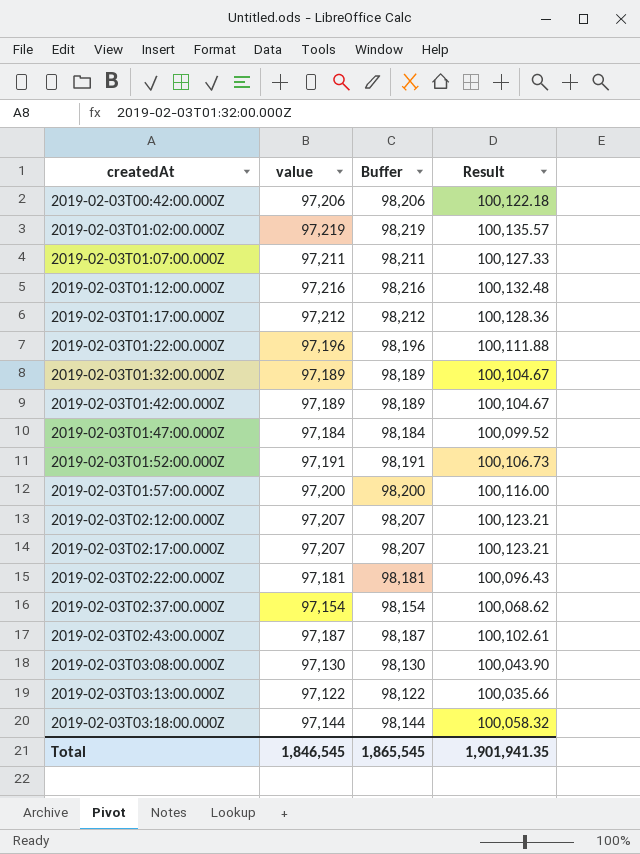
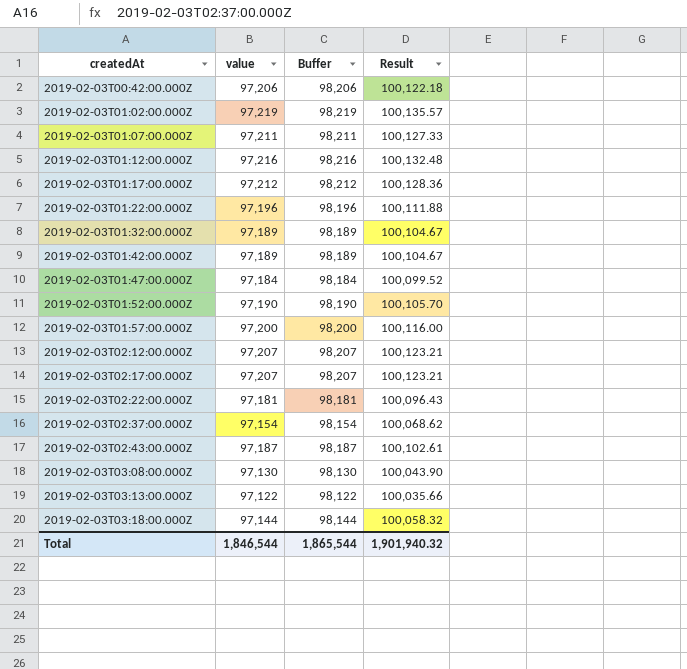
2019-02-03T01:52:00.000Z | value: 97,191 -> 97,190
2019-02-03T01:52:00.000Z | Buffer: 98,191 -> 98,190
2019-02-03T01:52:00.000Z | Result: 100,106.73 -> 100,105.70
Total | value: 1,846,545 -> 1,846,544
Total | Buffer: 1,865,545 -> 1,865,544
Total | Result: 1,901,941.35 -> 1,901,940.32

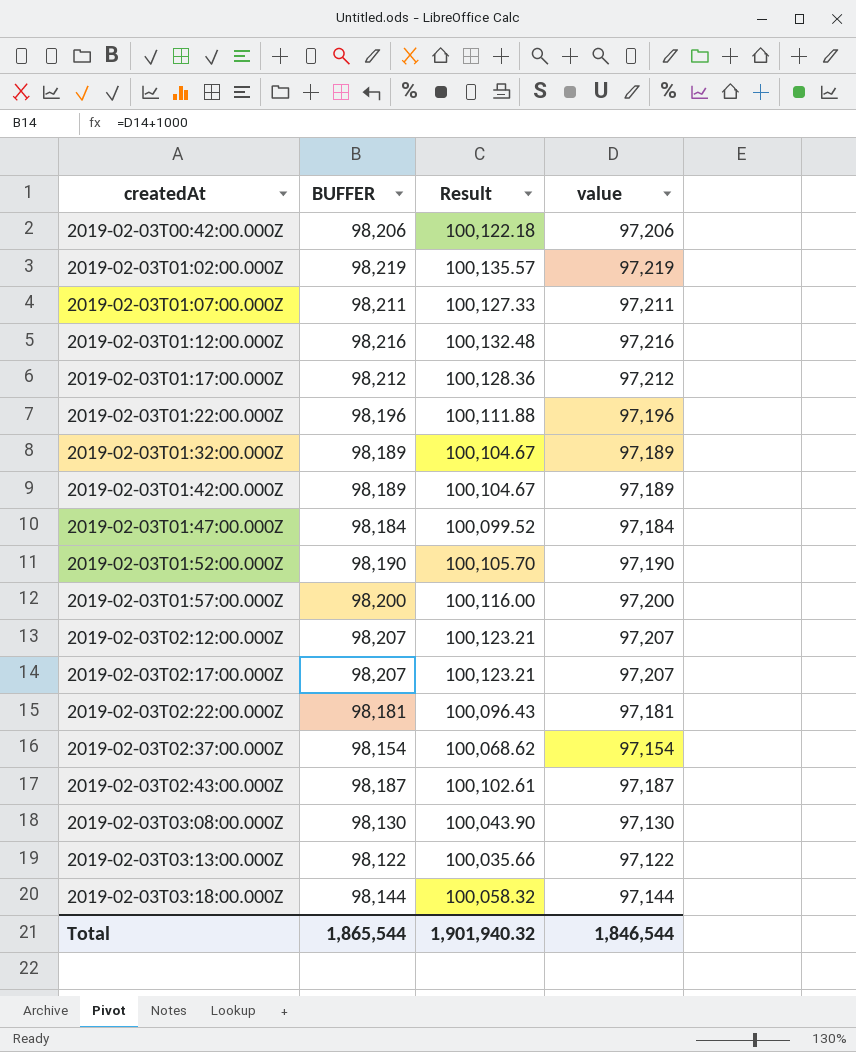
column name: Buffer -> BUFFER
column value | position: 2 -> 4

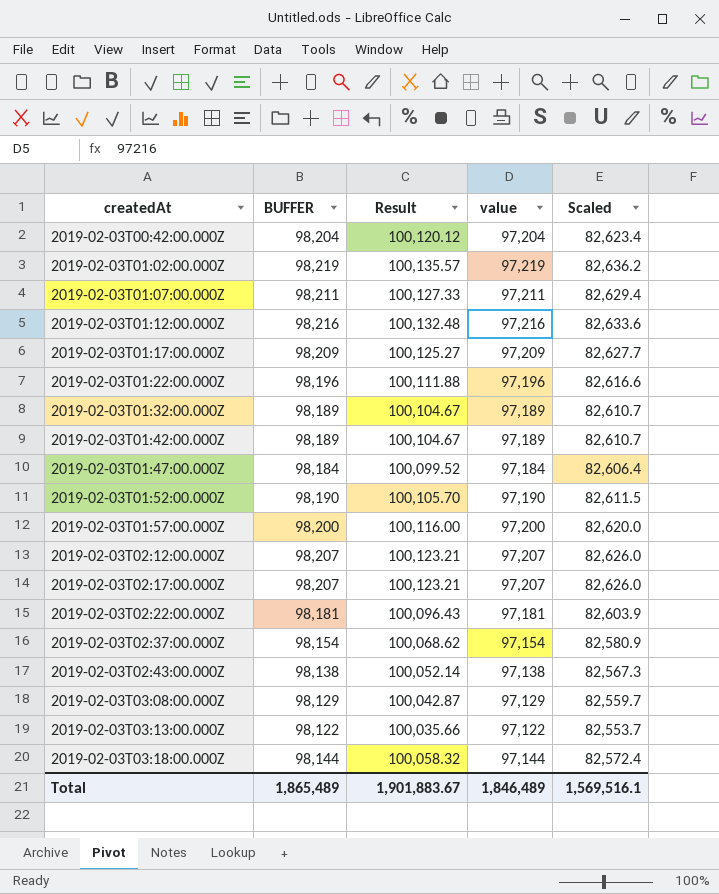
column Scaled | formula: none -> [value] * 0.85
2019-02-03T00:42:00.000Z | BUFFER: 98,206 -> 98,204
2019-02-03T00:42:00.000Z | Result: 100,122.18 -> 100,120.12
2019-02-03T00:42:00.000Z | value: 97,206 -> 97,204
2019-02-03T01:17:00.000Z | BUFFER: 98,212 -> 98,209
2019-02-03T01:17:00.000Z | Result: 100,128.36 -> 100,125.27
2019-02-03T01:17:00.000Z | value: 97,212 -> 97,209
2019-02-03T02:43:00.000Z | BUFFER: 98,187 -> 98,138
2019-02-03T02:43:00.000Z | Result: 100,102.61 -> 100,052.14
2019-02-03T02:43:00.000Z | value: 97,187 -> 97,138
2019-02-03T03:08:00.000Z | BUFFER: 98,130 -> 98,129
2019-02-03T03:08:00.000Z | Result: 100,043.90 -> 100,042.87
2019-02-03T03:08:00.000Z | value: 97,130 -> 97,129
Total | BUFFER: 1,865,544 -> 1,865,489
Total | Result: 1,901,940.32 -> 1,901,883.67
Total | value: 1,846,544 -> 1,846,489

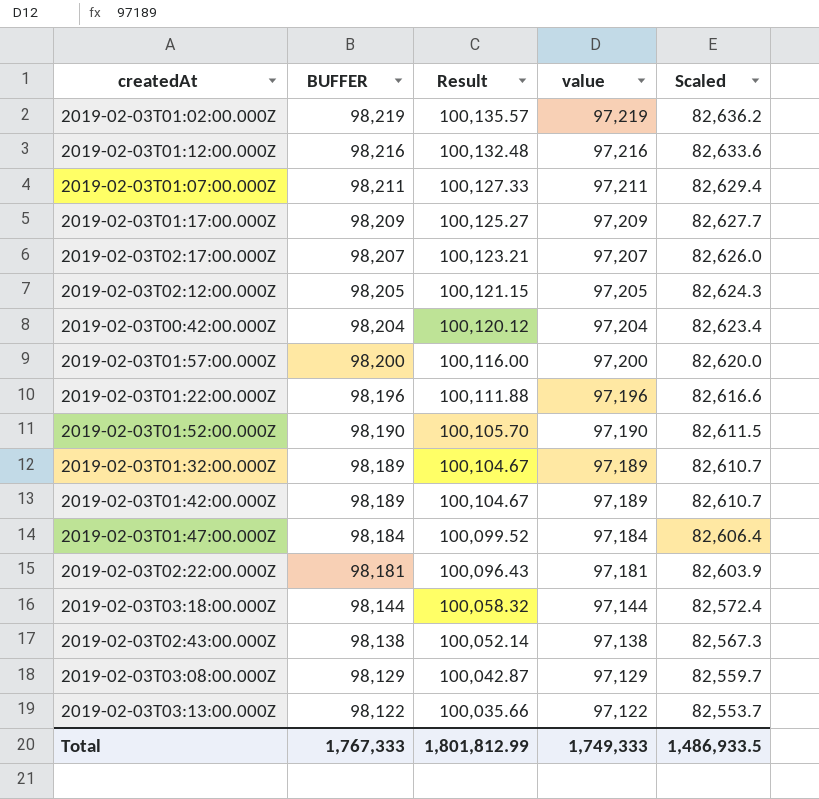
row order: createdAt ascending -> BUFFER descending
row 2019-02-03T02:37:00.000Z: 98,154 | 100,068.62 | 97,154 | 82,580.9 -> none
2019-02-03T02:12:00.000Z | BUFFER: 98,207 -> 98,205
2019-02-03T02:12:00.000Z | Result: 100,123.21 -> 100,121.15
2019-02-03T02:12:00.000Z | value: 97,207 -> 97,205
2019-02-03T02:12:00.000Z | Scaled: 82,626.0 -> 82,624.3
Total | BUFFER: 1,865,489 -> 1,767,333
Total | Result: 1,901,883.67 -> 1,801,812.99
Total | value: 1,846,489 -> 1,749,333
Total | Scaled: 1,569,516.1 -> 1,486,933.5

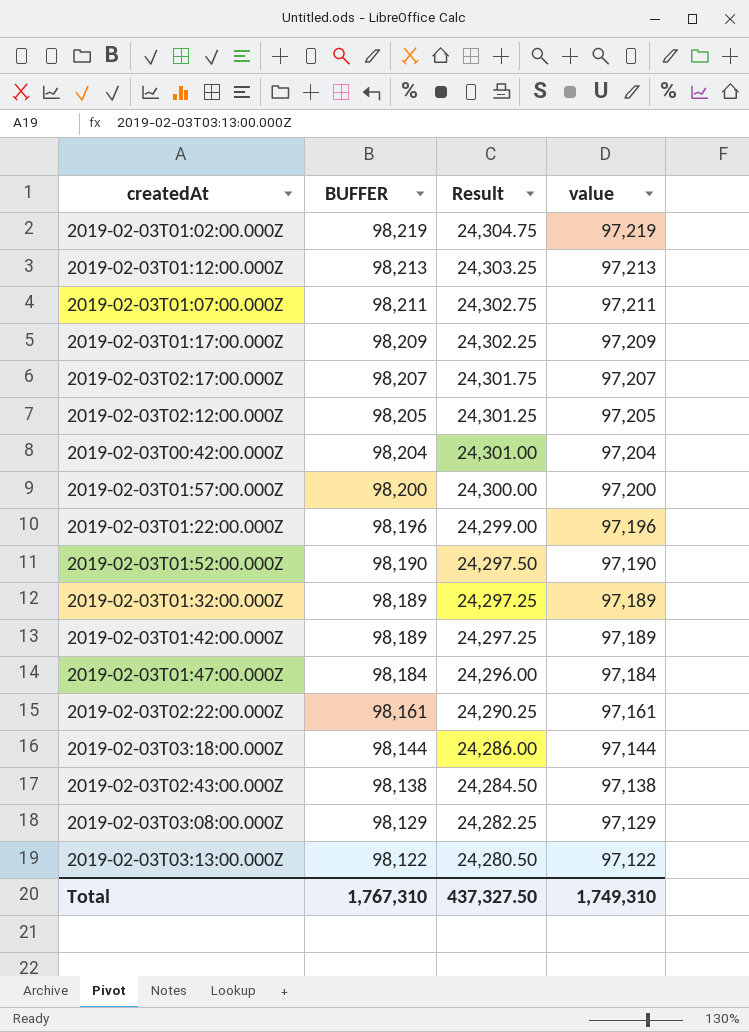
column Scaled | formula: [value] * 0.85 -> none
column Result | formula: [value] * 1.03 -> [value] * 0.25
2019-02-03T01:12:00.000Z | BUFFER: 98,216 -> 98,213
2019-02-03T01:12:00.000Z | value: 97,216 -> 97,213
2019-02-03T02:22:00.000Z | BUFFER: 98,181 -> 98,161
2019-02-03T02:22:00.000Z | value: 97,181 -> 97,161
Total | BUFFER: 1,767,333 -> 1,767,310
Total | Result: 1,801,812.99 -> 437,327.50
Total | value: 1,749,333 -> 1,749,310

